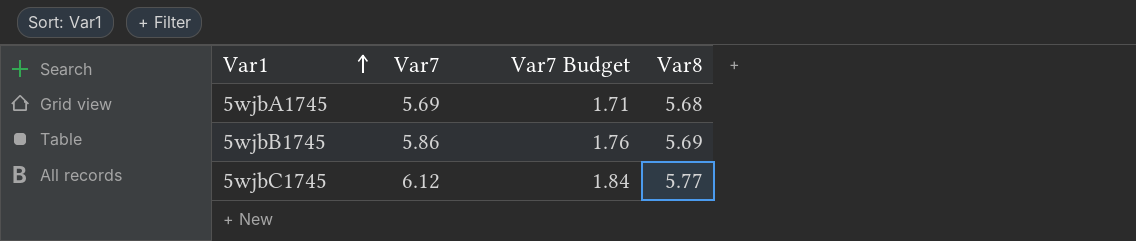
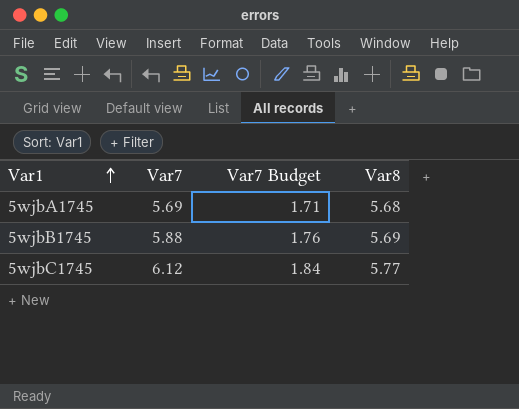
5wjbB1745 | Var7: 5.86 -> 5.88

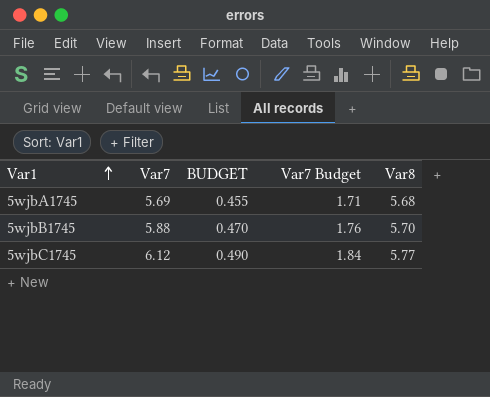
column BUDGET | formula: none -> [Var7] * 0.08
5wjbB1745 | Var8: 5.69 -> 5.70

